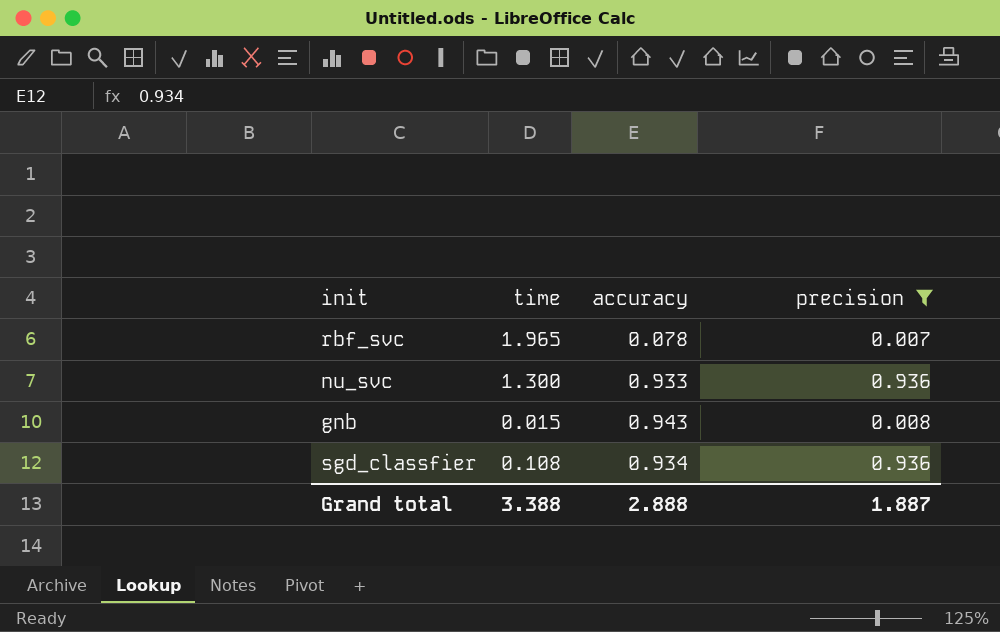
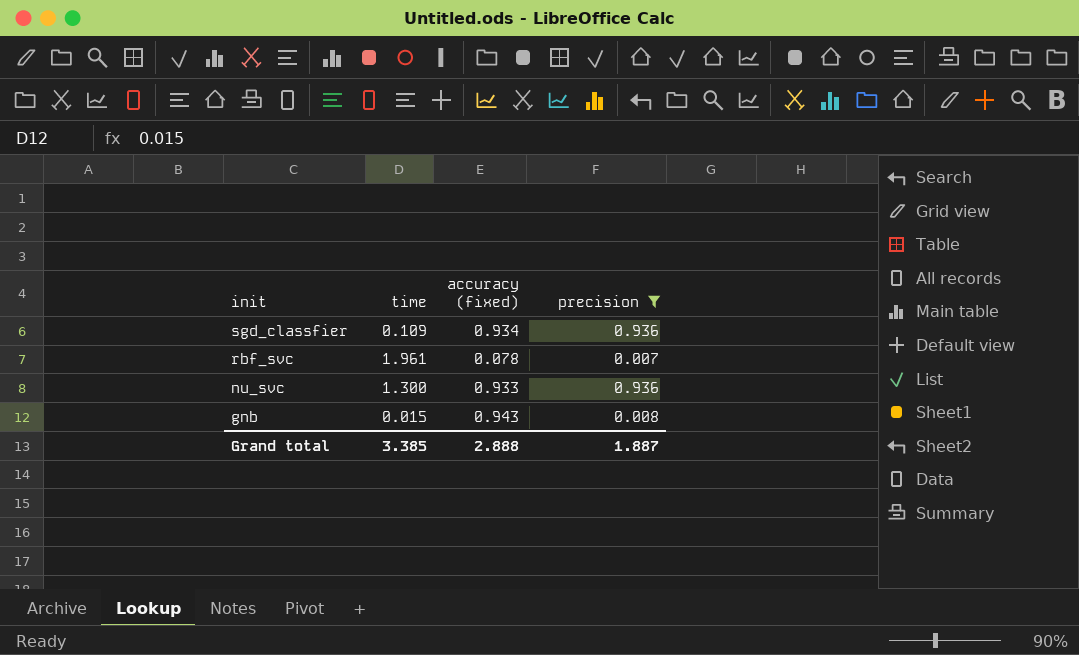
row order: none -> init descending
column name: accuracy -> accuracy (fixed)
sgd_classfier | time: 0.108 -> 0.109
rbf_svc | time: 1.965 -> 1.961
Grand total | time: 3.388 -> 3.385

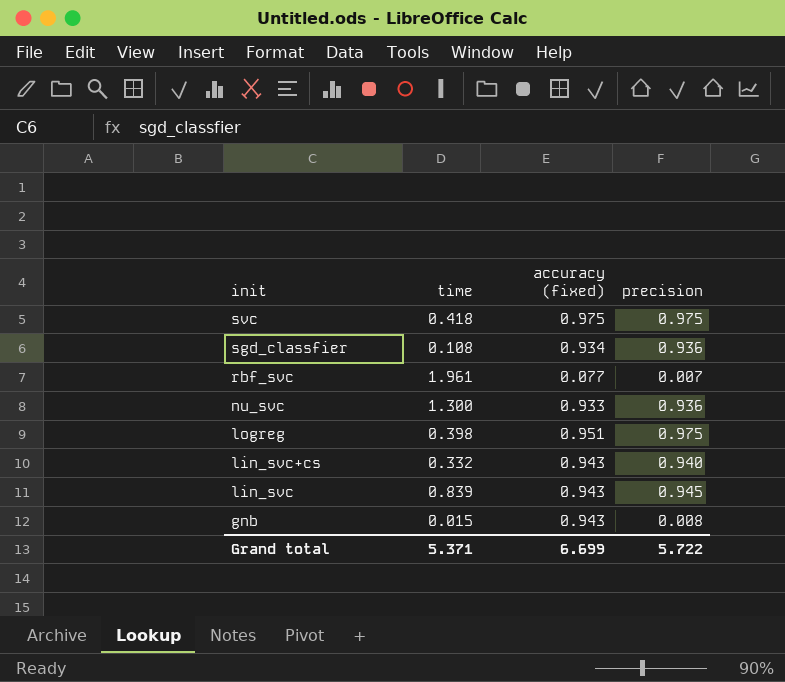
filter: precision <= 0.936 -> none
sgd_classfier | time: 0.109 -> 0.108
rbf_svc | accuracy (fixed): 0.078 -> 0.077
Grand total | time: 3.385 -> 5.371
Grand total | accuracy (fixed): 2.888 -> 6.699
Grand total | precision: 1.887 -> 5.722

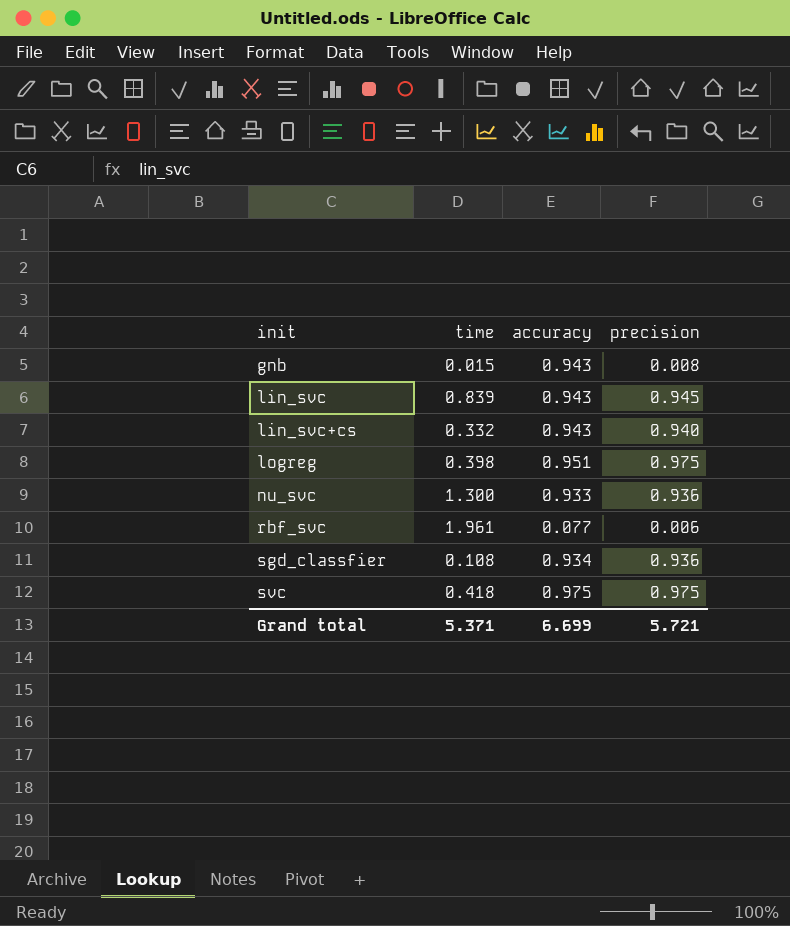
row order: init descending -> init ascending
column name: accuracy (fixed) -> accuracy
rbf_svc | precision: 0.007 -> 0.006
Grand total | precision: 5.722 -> 5.721

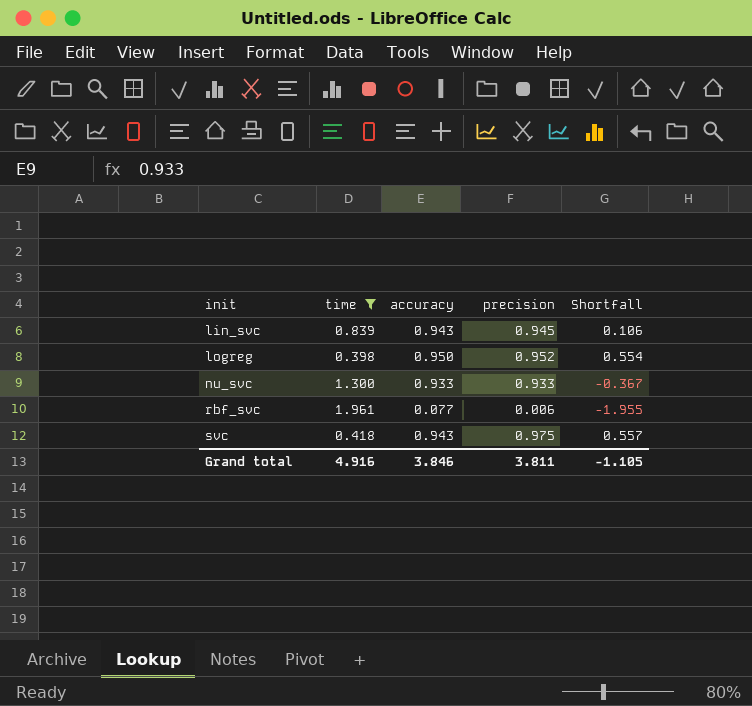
filter: none -> time >= 0.398
column Shortfall | formula: none -> [precision] - [time]
logreg | accuracy: 0.951 -> 0.950
logreg | precision: 0.975 -> 0.952
nu_svc | precision: 0.936 -> 0.933
svc | accuracy: 0.975 -> 0.943
Grand total | time: 5.371 -> 4.916
Grand total | accuracy: 6.699 -> 3.846
Grand total | precision: 5.721 -> 3.811

